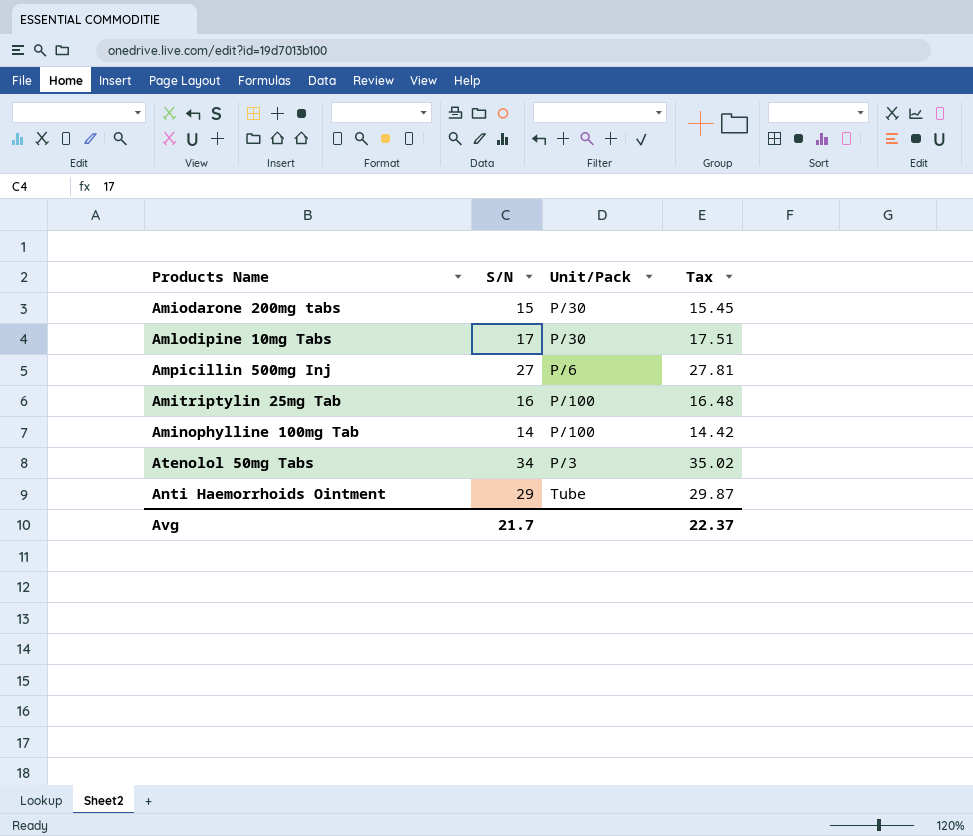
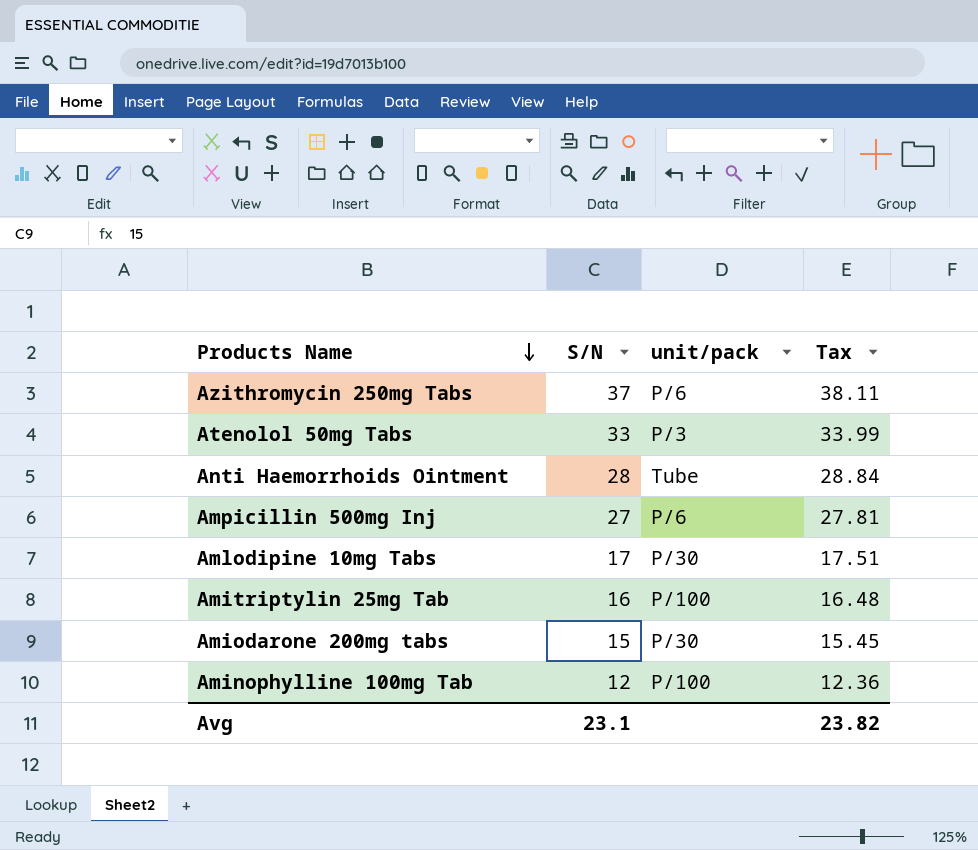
row order: none -> Products Name descending
column name: Unit/Pack -> unit/pack
row Azithromycin 250mg Tabs: none -> 37 | P/6 | 38.11
Atenolol 50mg Tabs | S/N: 34 -> 33
Atenolol 50mg Tabs | Tax: 35.02 -> 33.99
Anti Haemorrhoids Ointment | S/N: 29 -> 28
Anti Haemorrhoids Ointment | Tax: 29.87 -> 28.84
Aminophylline 100mg Tab | S/N: 14 -> 12
Aminophylline 100mg Tab | Tax: 14.42 -> 12.36
Avg | S/N: 21.7 -> 23.1
Avg | Tax: 22.37 -> 23.82

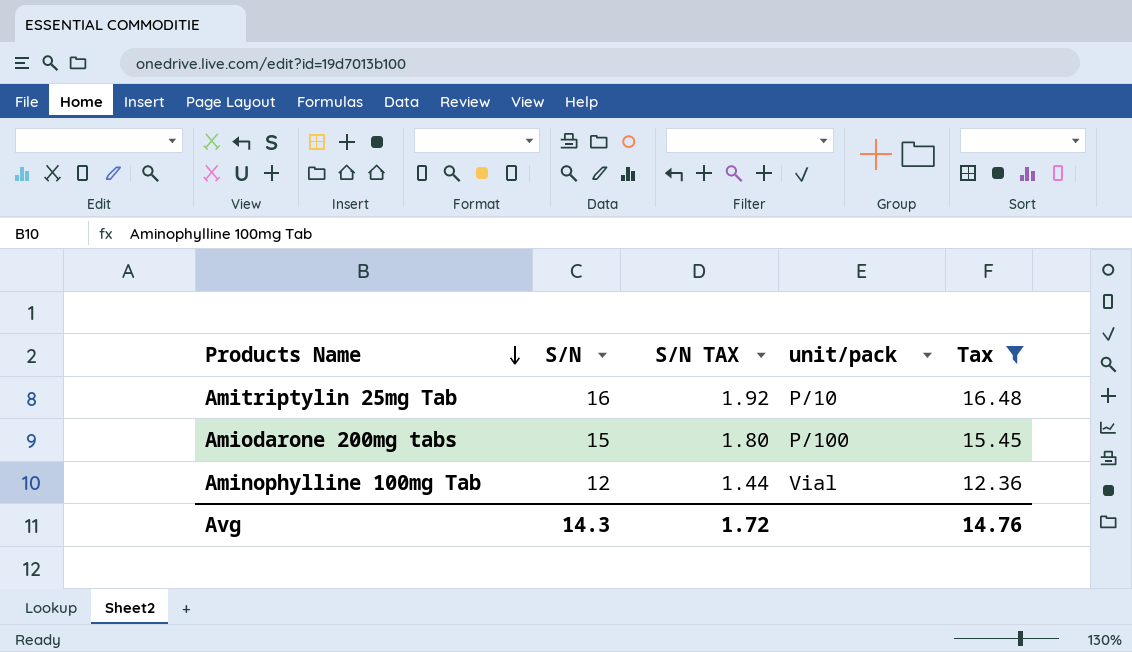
filter: none -> Tax <= 16.48
column S/N TAX | formula: none -> [S/N] * 0.12
Amitriptylin 25mg Tab | unit/pack: P/100 -> P/10
Amiodarone 200mg tabs | unit/pack: P/30 -> P/100
Aminophylline 100mg Tab | unit/pack: P/100 -> Vial
Avg | S/N: 23.1 -> 14.3
Avg | Tax: 23.82 -> 14.76

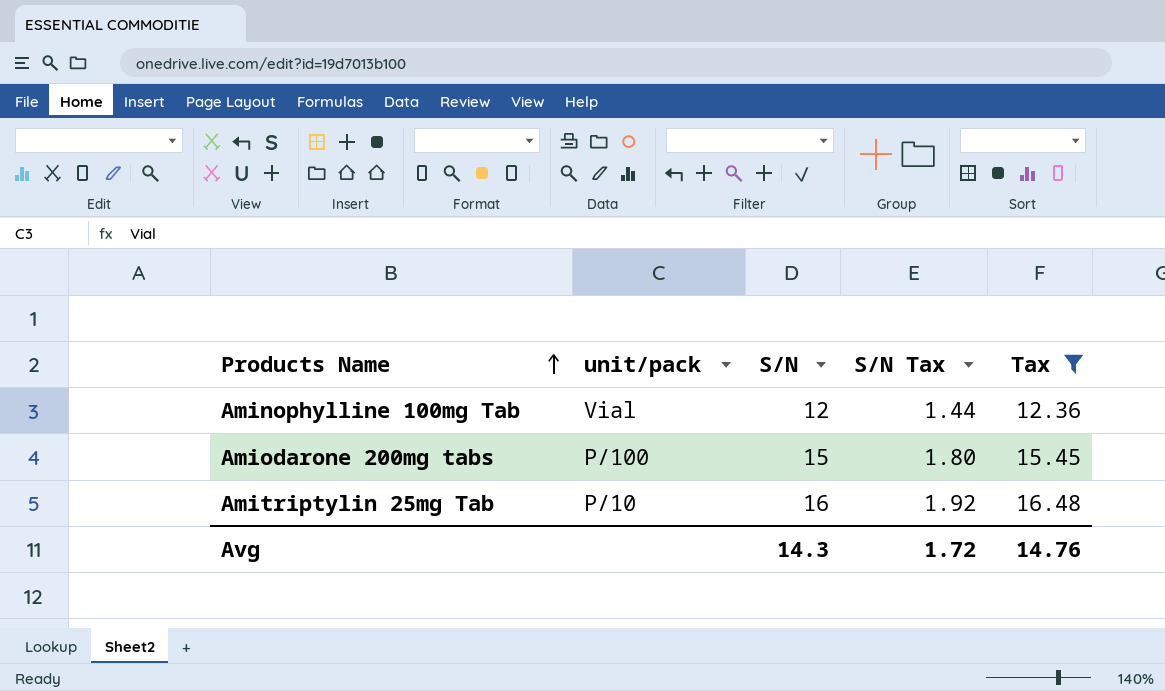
row order: Products Name descending -> Products Name ascending
column unit/pack | position: 4 -> 2
column name: S/N TAX -> S/N Tax

